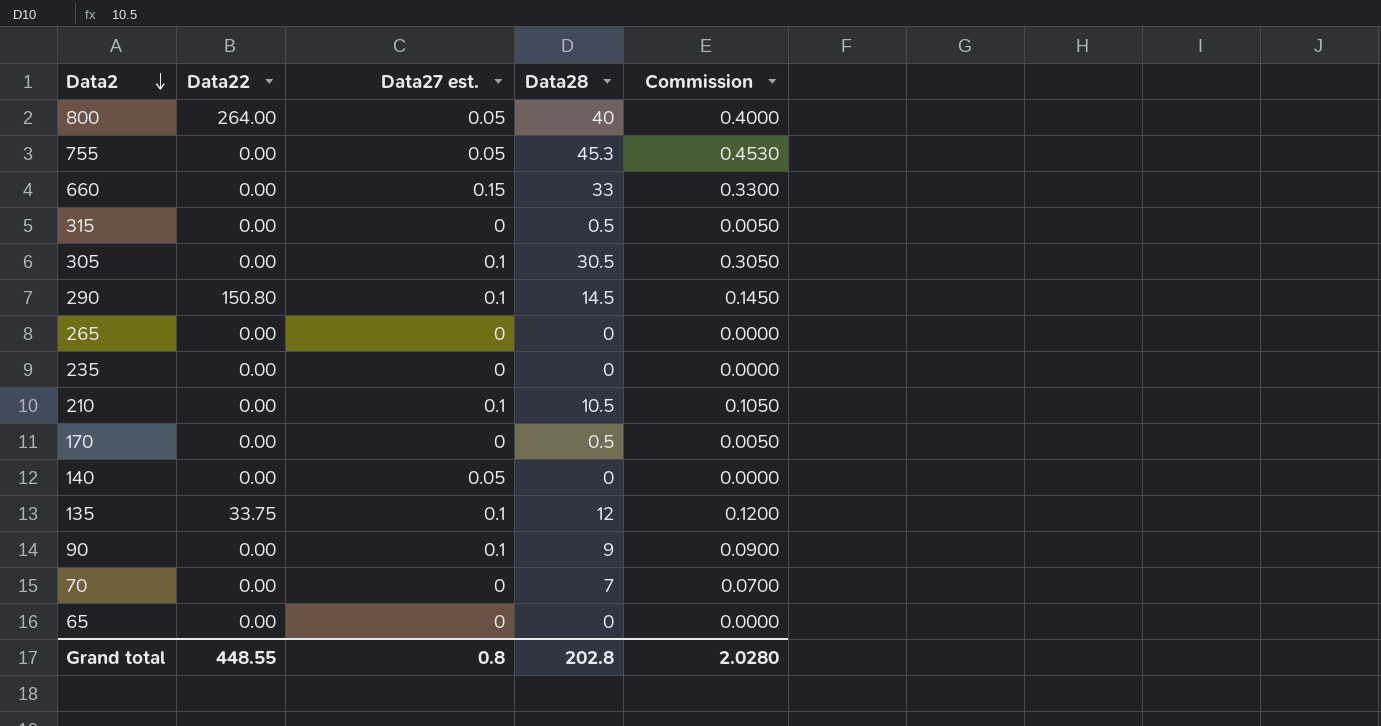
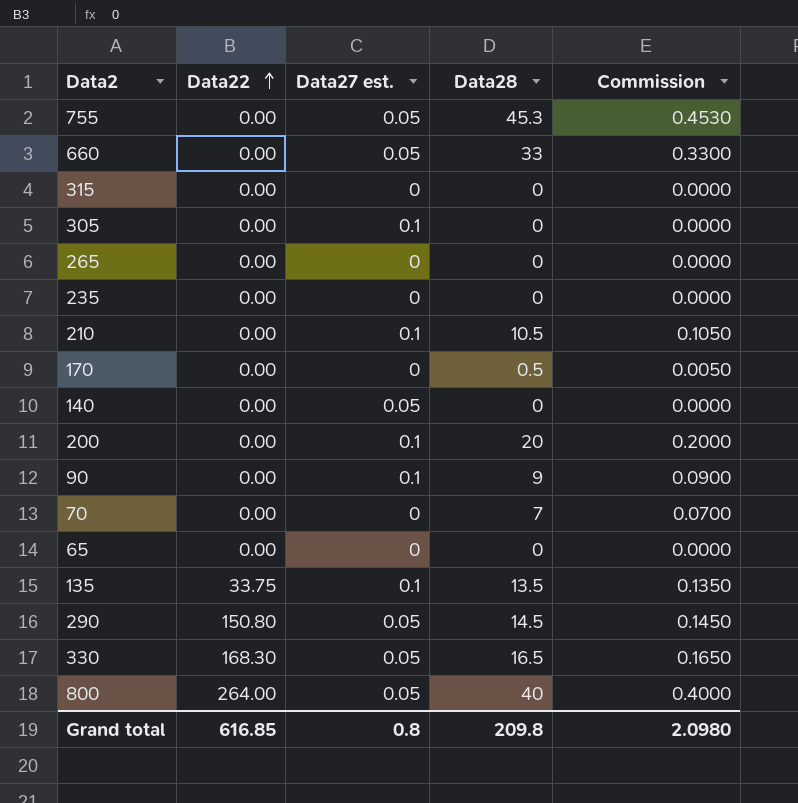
row order: Data2 descending -> Data22 ascending
660 | Data27 est.: 0.15 -> 0.05
315 | Data28: 0.5 -> 0
315 | Commission: 0.0050 -> 0.0000
305 | Data28: 30.5 -> 0
305 | Commission: 0.3050 -> 0.0000
row 200: none -> 0.00 | 0.1 | 20 | 0.2000
135 | Data28: 12 -> 13.5
135 | Commission: 0.1200 -> 0.1350
290 | Data27 est.: 0.1 -> 0.05
row 330: none -> 168.30 | 0.05 | 16.5 | 0.1650
Grand total | Data22: 448.55 -> 616.85
Grand total | Data28: 202.8 -> 209.8
Grand total | Commission: 2.0280 -> 2.0980

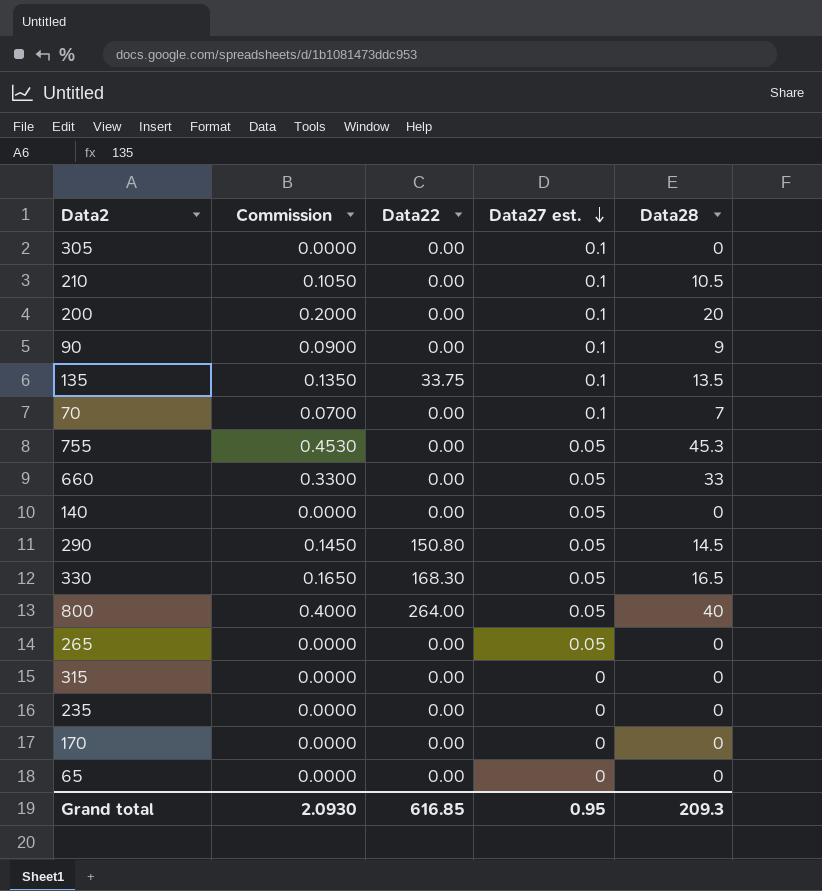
row order: Data22 ascending -> Data27 est. descending
column Commission | position: 5 -> 2
70 | Data27 est.: 0 -> 0.1
265 | Data27 est.: 0 -> 0.05
170 | Commission: 0.0050 -> 0.0000
170 | Data28: 0.5 -> 0
Grand total | Commission: 2.0980 -> 2.0930
Grand total | Data27 est.: 0.8 -> 0.95
Grand total | Data28: 209.8 -> 209.3

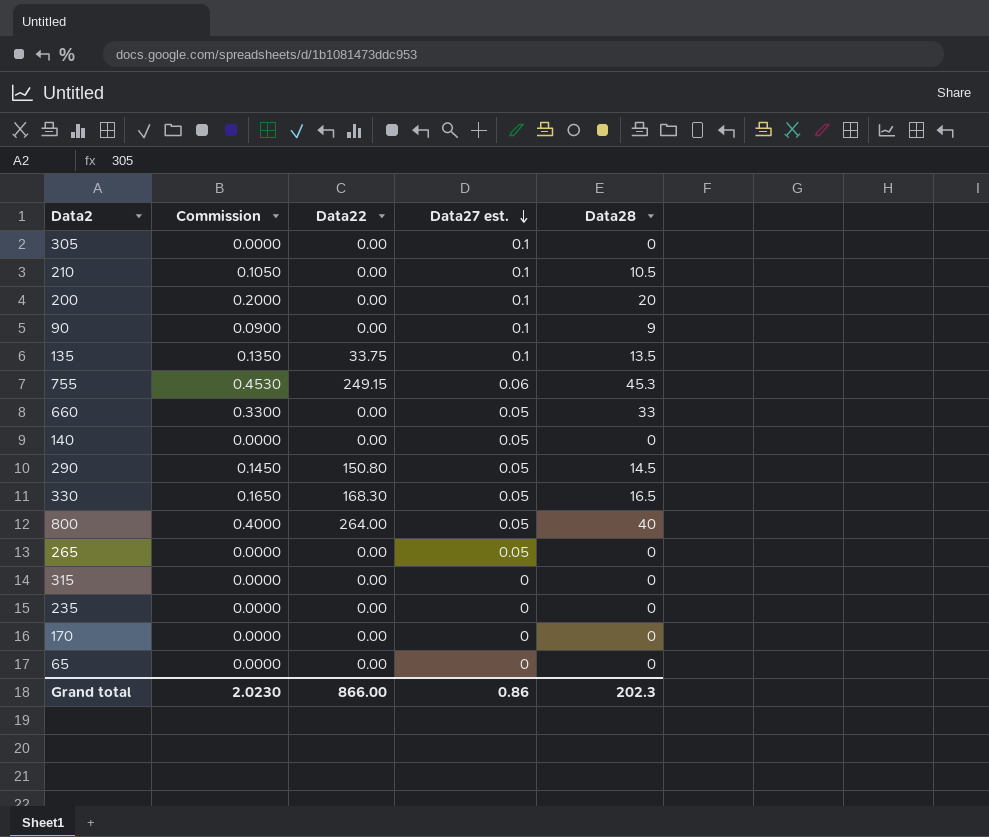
row 70: 0.0700 | 0.00 | 0.1 | 7 -> none
755 | Data22: 0.00 -> 249.15
755 | Data27 est.: 0.05 -> 0.06
Grand total | Commission: 2.0930 -> 2.0230
Grand total | Data22: 616.85 -> 866.00
Grand total | Data27 est.: 0.95 -> 0.86
Grand total | Data28: 209.3 -> 202.3

